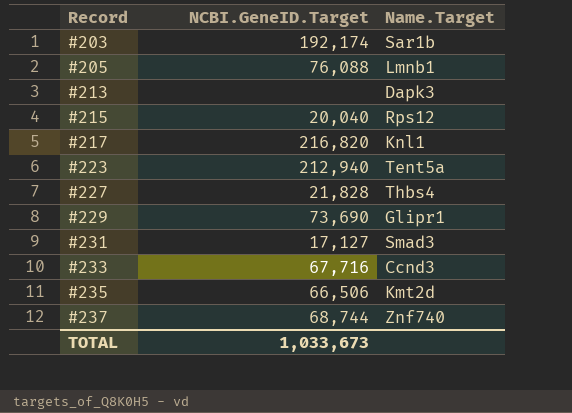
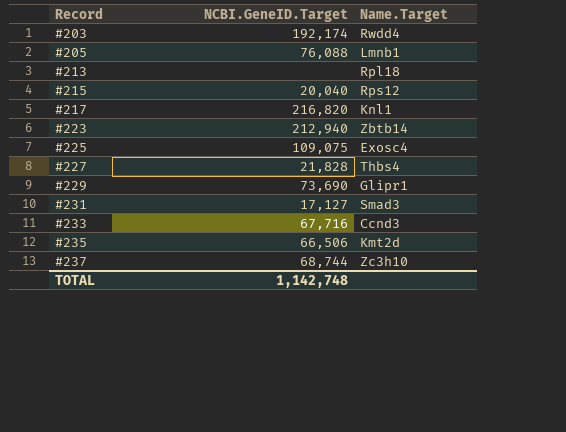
#203 | Name.Target: Sar1b -> Rwdd4
#213 | Name.Target: Dapk3 -> Rpl18
#223 | Name.Target: Tent5a -> Zbtb14
row #225: none -> 109,075 | Exosc4
#237 | Name.Target: Znf740 -> Zc3h10
TOTAL | NCBI.GeneID.Target: 1,033,673 -> 1,142,748

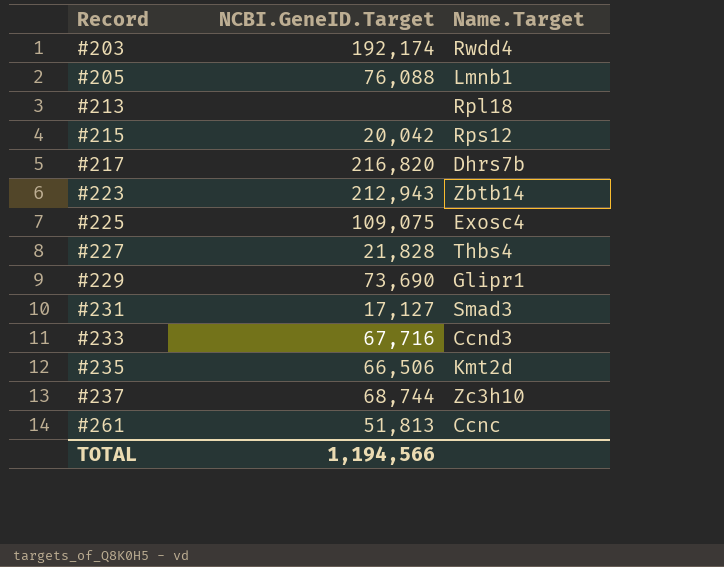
#215 | NCBI.GeneID.Target: 20,040 -> 20,042
#217 | Name.Target: Knl1 -> Dhrs7b
#223 | NCBI.GeneID.Target: 212,940 -> 212,943
row #261: none -> 51,813 | Ccnc
TOTAL | NCBI.GeneID.Target: 1,142,748 -> 1,194,566

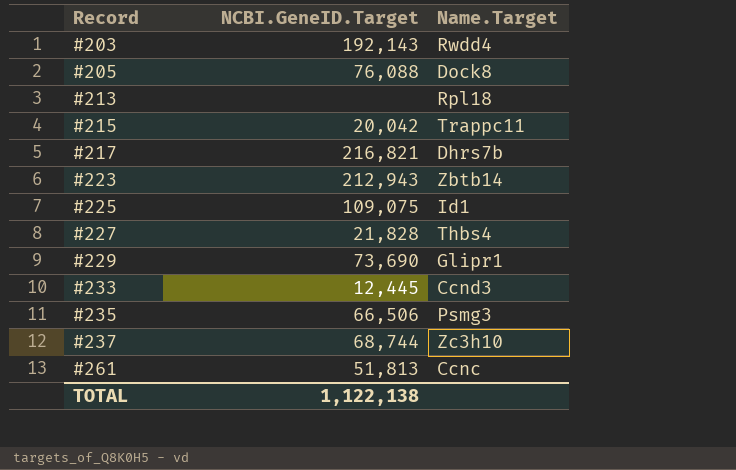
row #231: 17,127 | Smad3 -> none
#203 | NCBI.GeneID.Target: 192,174 -> 192,143
#205 | Name.Target: Lmnb1 -> Dock8
#215 | Name.Target: Rps12 -> Trappc11
#217 | NCBI.GeneID.Target: 216,820 -> 216,821
#225 | Name.Target: Exosc4 -> Id1
#233 | NCBI.GeneID.Target: 67,716 -> 12,445
#235 | Name.Target: Kmt2d -> Psmg3
TOTAL | NCBI.GeneID.Target: 1,194,566 -> 1,122,138

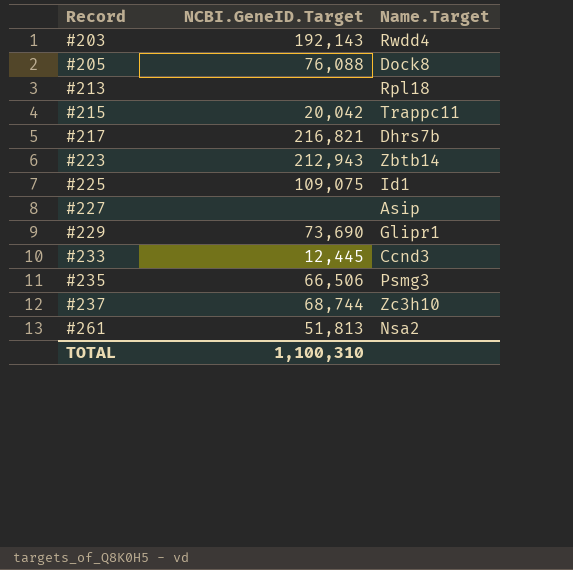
#227 | NCBI.GeneID.Target: 21,828 -> none
#227 | Name.Target: Thbs4 -> Asip
#261 | Name.Target: Ccnc -> Nsa2
TOTAL | NCBI.GeneID.Target: 1,122,138 -> 1,100,310

